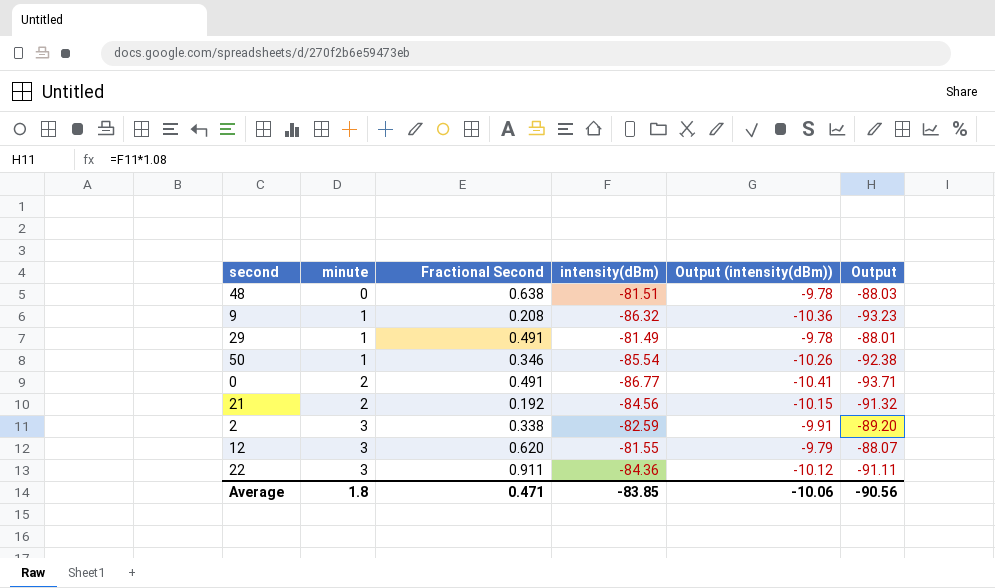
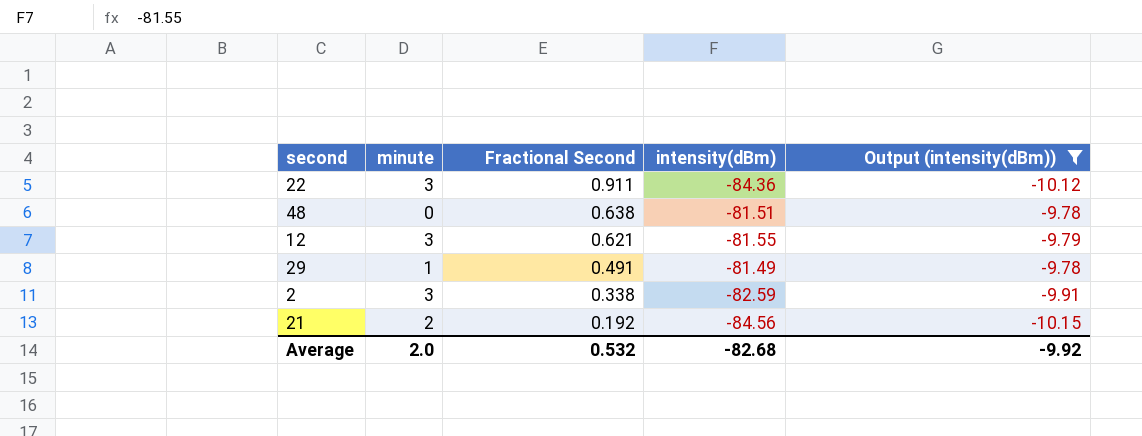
filter: none -> Output (intensity(dBm)) >= -10.15
row order: minute ascending -> Fractional Second descending
column Output | formula: [intensity(dBm)] * 1.08 -> none
12 | Fractional Second: 0.620 -> 0.621
Average | minute: 1.8 -> 2.0
Average | Fractional Second: 0.471 -> 0.532
Average | intensity(dBm): -83.85 -> -82.68
Average | Output (intensity(dBm)): -10.06 -> -9.92

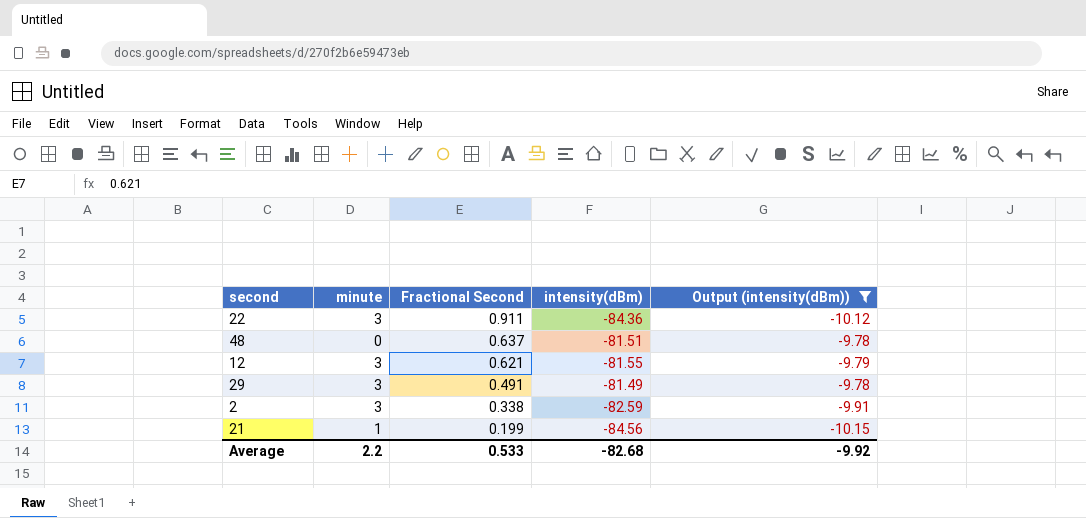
48 | Fractional Second: 0.638 -> 0.637
29 | minute: 1 -> 3
21 | minute: 2 -> 1
21 | Fractional Second: 0.192 -> 0.199
Average | minute: 2.0 -> 2.2
Average | Fractional Second: 0.532 -> 0.533

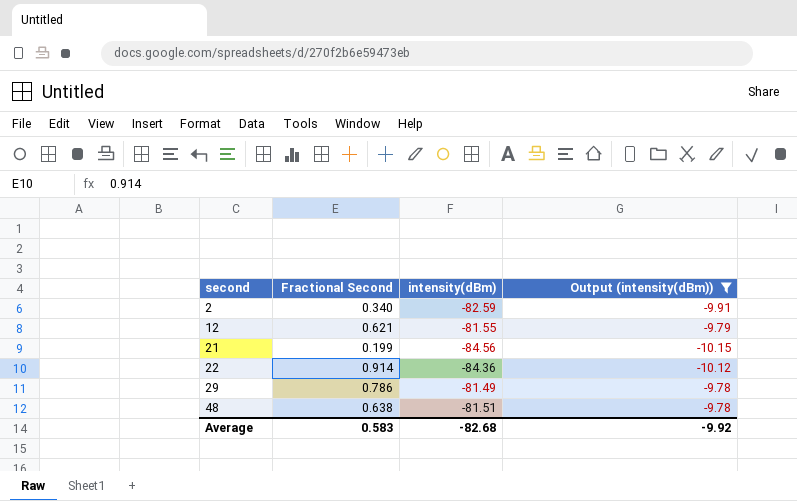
row order: Fractional Second descending -> second ascending
column minute | position: 2 -> none
2 | Fractional Second: 0.338 -> 0.340
22 | Fractional Second: 0.911 -> 0.914
29 | Fractional Second: 0.491 -> 0.786
48 | Fractional Second: 0.637 -> 0.638
Average | Fractional Second: 0.533 -> 0.583

